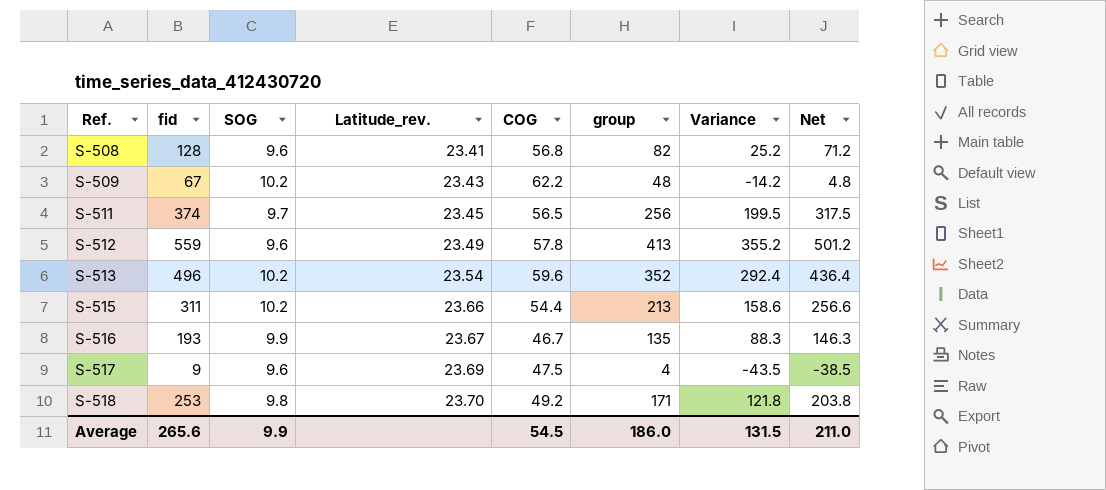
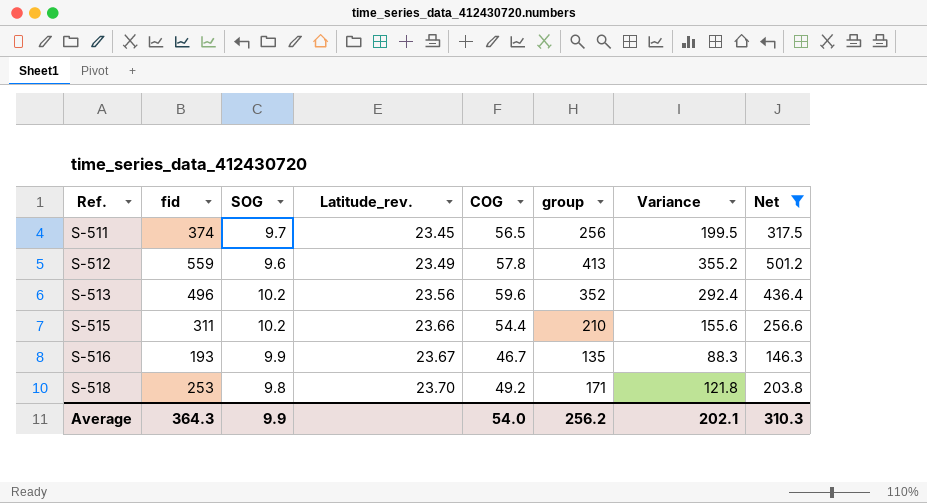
filter: none -> Net >= 146.3
S-513 | Latitude_rev.: 23.54 -> 23.56
S-515 | group: 213 -> 210
S-515 | Variance: 158.6 -> 155.6
Average | fid: 265.6 -> 364.3
Average | COG: 54.5 -> 54.0
Average | group: 186.0 -> 256.2
Average | Variance: 131.5 -> 202.1
Average | Net: 211.0 -> 310.3

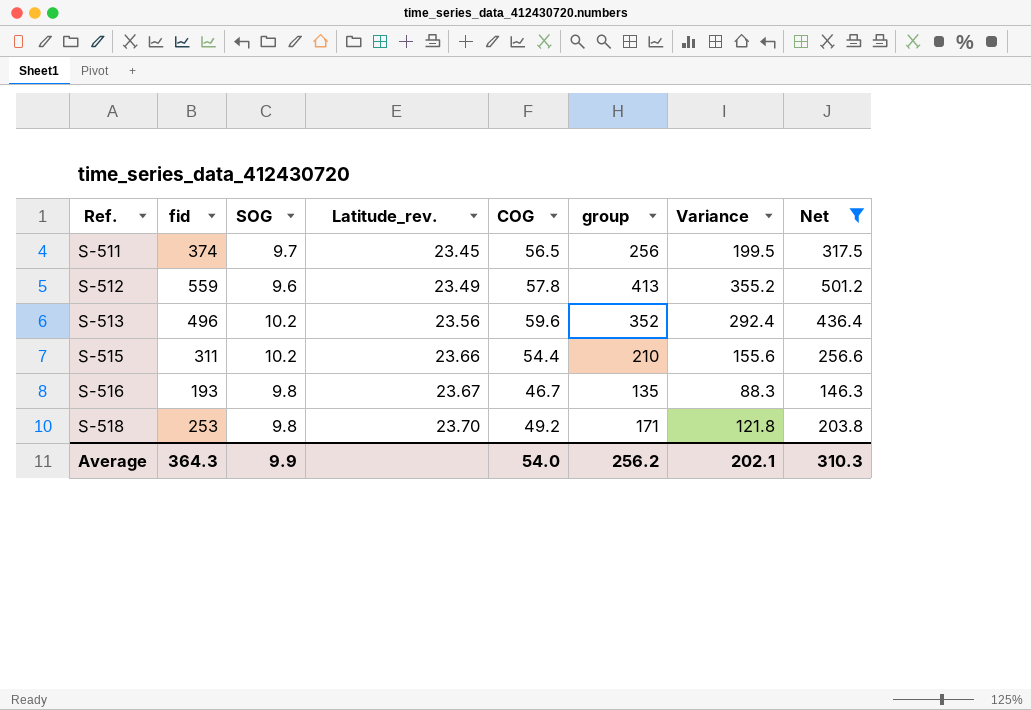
S-516 | SOG: 9.9 -> 9.8

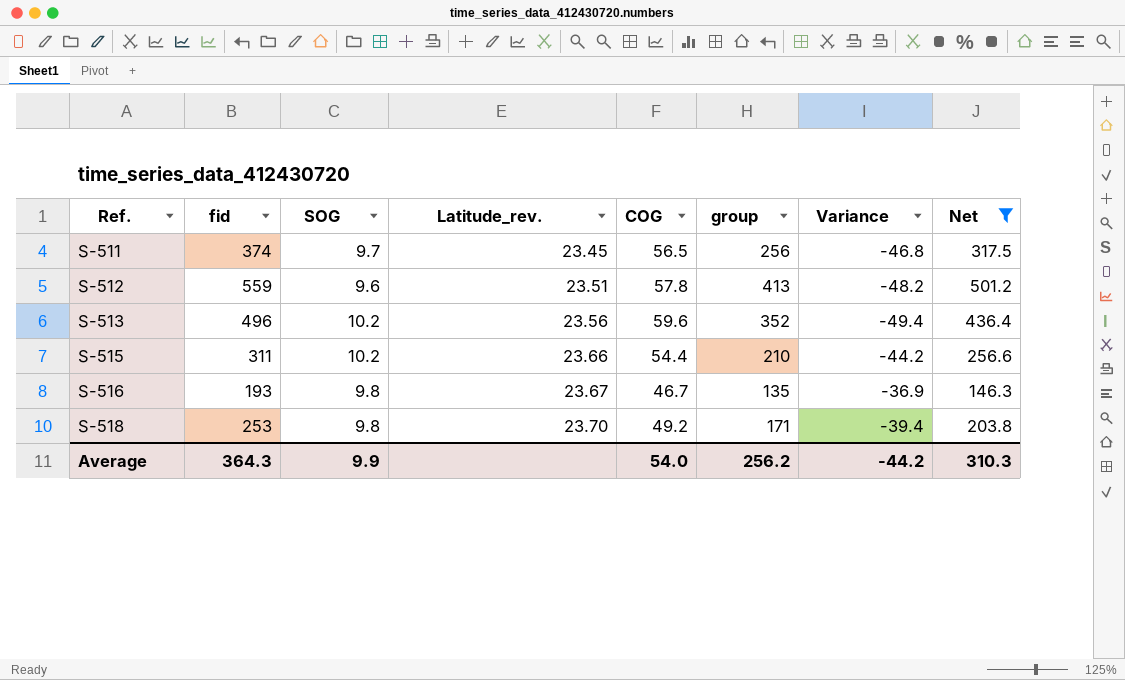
column Variance | formula: [group] - [COG] -> [SOG] - [COG]
S-512 | Latitude_rev.: 23.49 -> 23.51
Average | Variance: 202.1 -> -44.2

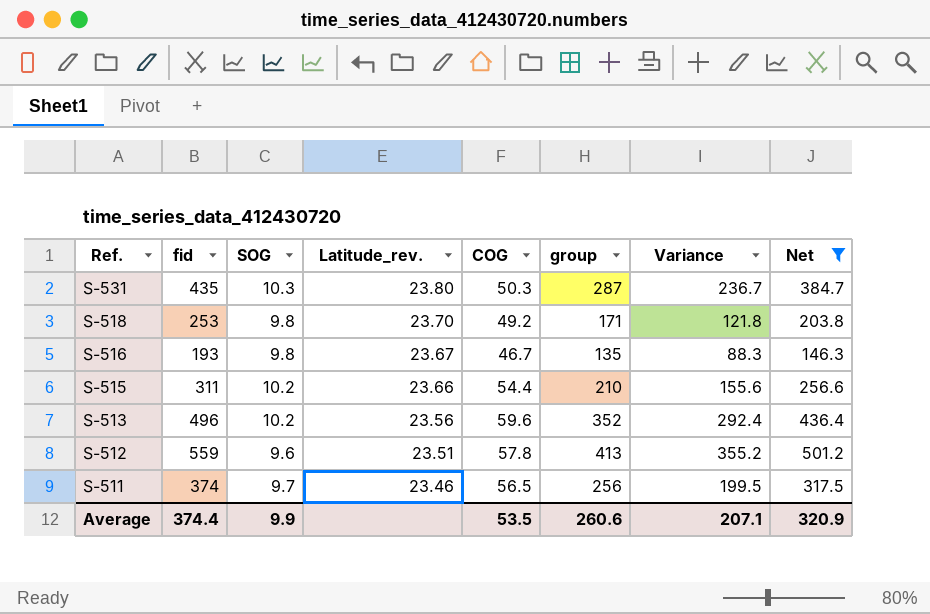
row order: Ref. ascending -> Ref. descending
column Variance | formula: [SOG] - [COG] -> [group] - [COG]
row S-531: none -> 435 | 10.3 | 23.80 | 50.3 | 287 | 236.7 | 384.7
S-511 | Latitude_rev.: 23.45 -> 23.46
Average | fid: 364.3 -> 374.4
Average | COG: 54.0 -> 53.5
Average | group: 256.2 -> 260.6
Average | Variance: -44.2 -> 207.1
Average | Net: 310.3 -> 320.9

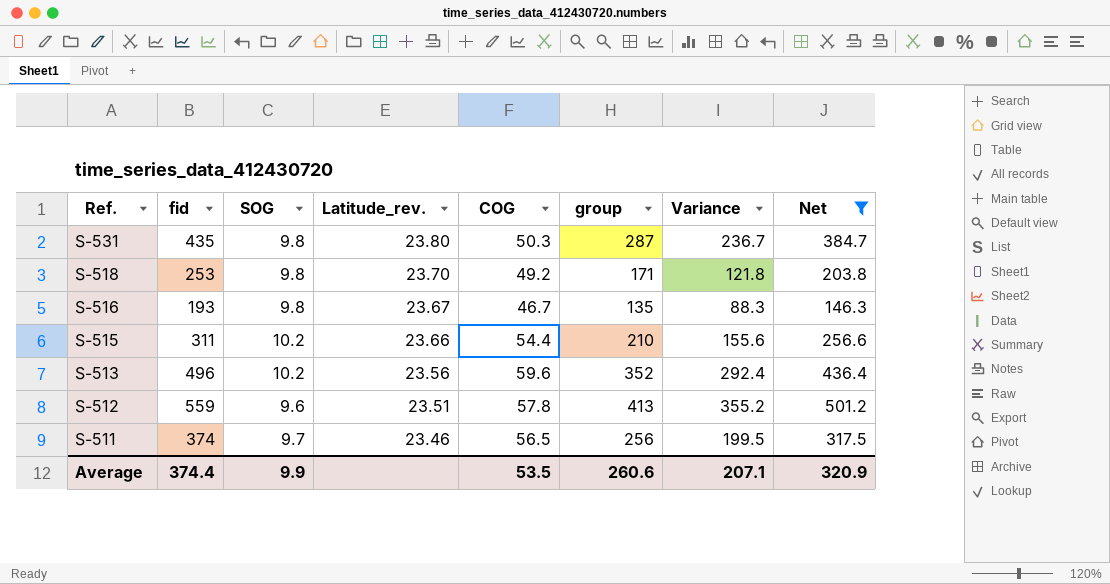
S-531 | SOG: 10.3 -> 9.8

